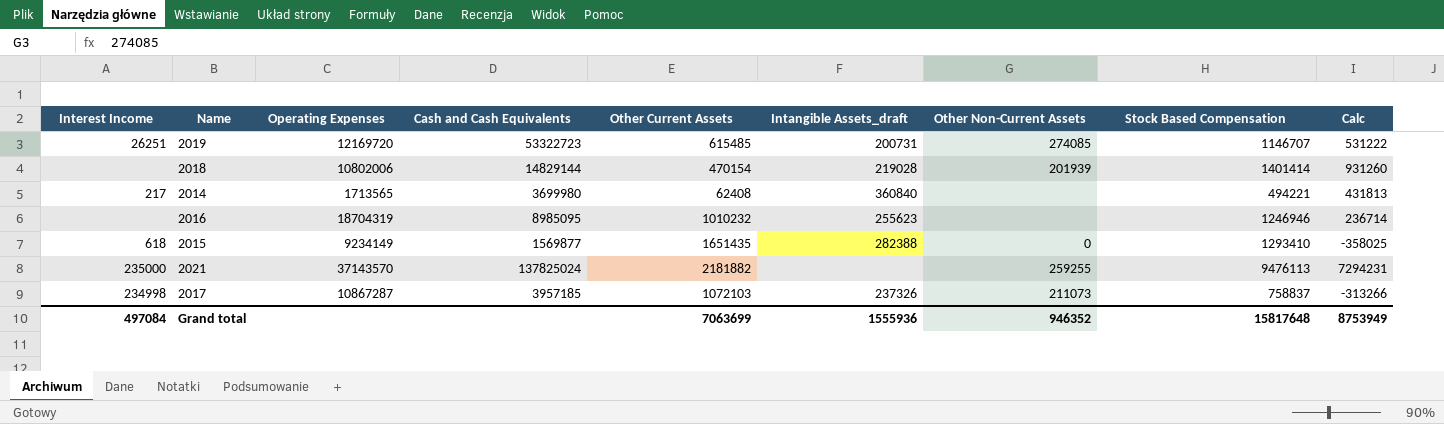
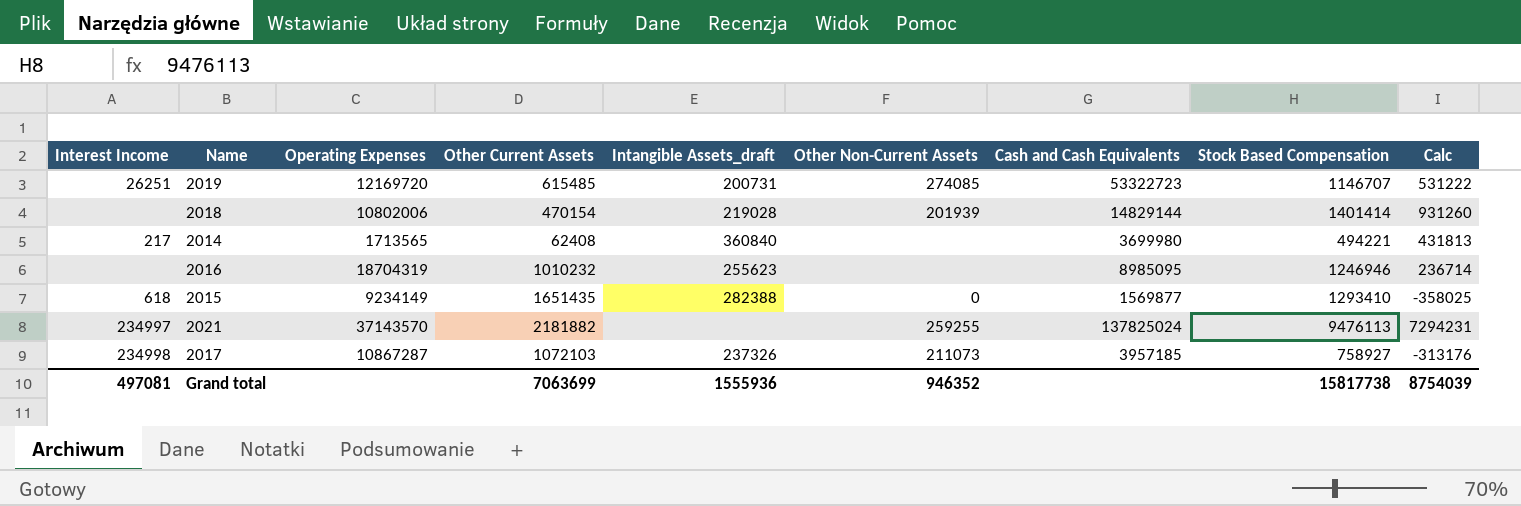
column Cash and Cash Equivalents | position: 4 -> 7
2021 | Interest Income: 235000 -> 234997
2017 | Stock Based Compensation: 758837 -> 758927
2017 | Calc: -313266 -> -313176
Grand total | Interest Income: 497084 -> 497081
Grand total | Stock Based Compensation: 15817648 -> 15817738
Grand total | Calc: 8753949 -> 8754039

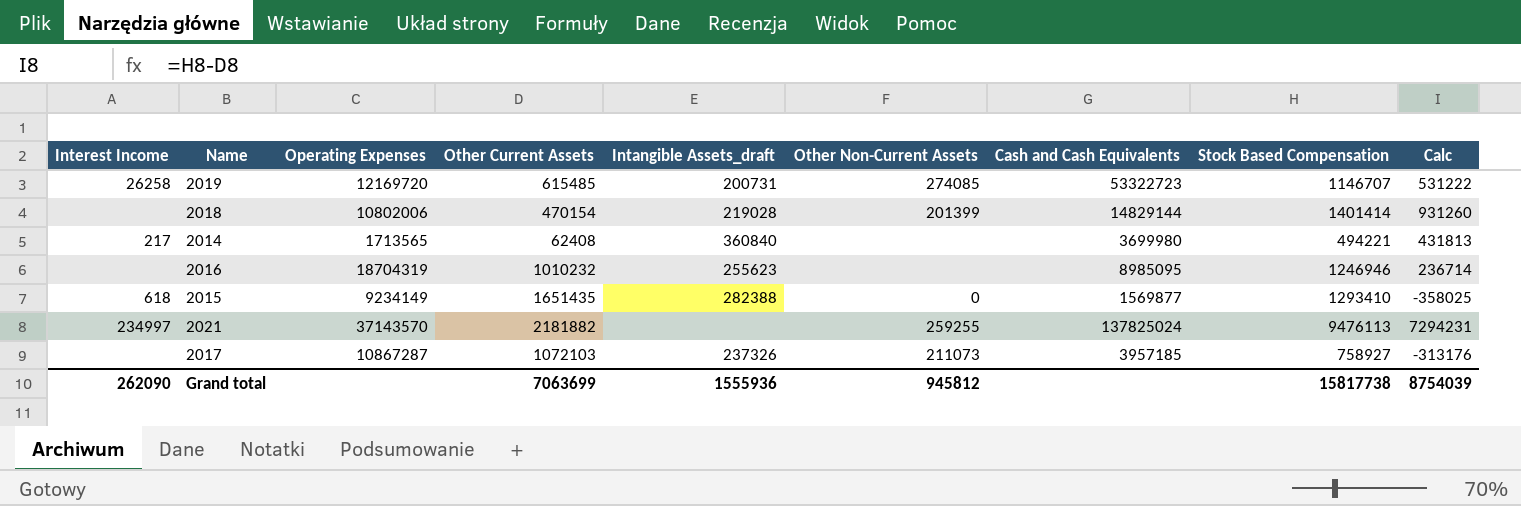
2019 | Interest Income: 26251 -> 26258
2018 | Other Non-Current Assets: 201939 -> 201399
2017 | Interest Income: 234998 -> none
Grand total | Interest Income: 497081 -> 262090
Grand total | Other Non-Current Assets: 946352 -> 945812

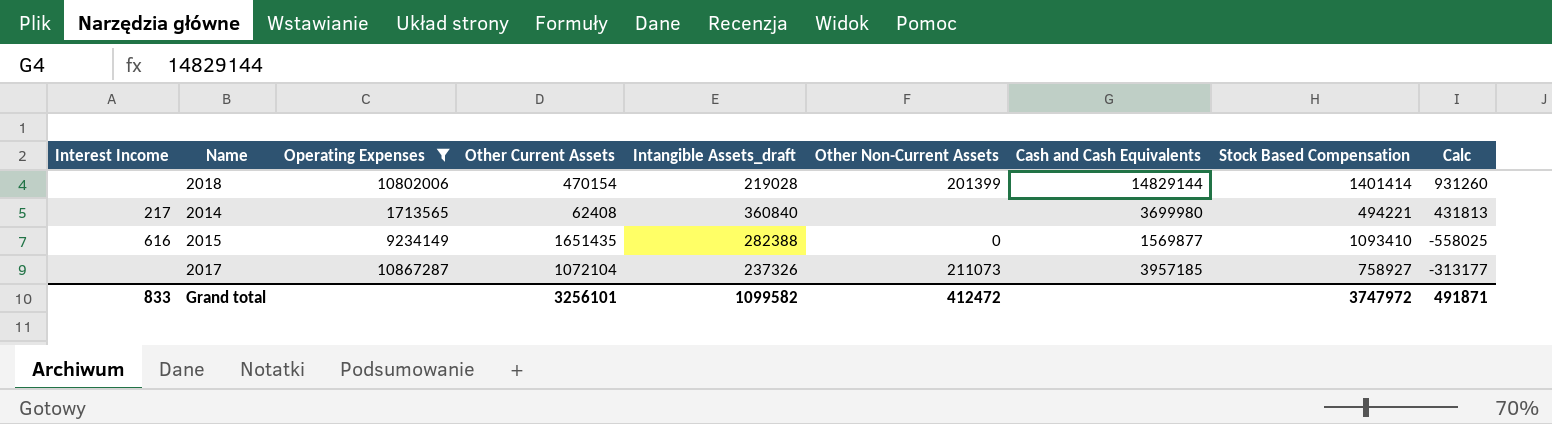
filter: none -> Operating Expenses <= 10867287
2015 | Interest Income: 618 -> 616
2015 | Stock Based Compensation: 1293410 -> 1093410
2015 | Calc: -358025 -> -558025
2017 | Other Current Assets: 1072103 -> 1072104
2017 | Calc: -313176 -> -313177
Grand total | Interest Income: 262090 -> 833
Grand total | Other Current Assets: 7063699 -> 3256101
Grand total | Intangible Assets_draft: 1555936 -> 1099582
Grand total | Other Non-Current Assets: 945812 -> 412472
Grand total | Stock Based Compensation: 15817738 -> 3747972
Grand total | Calc: 8754039 -> 491871

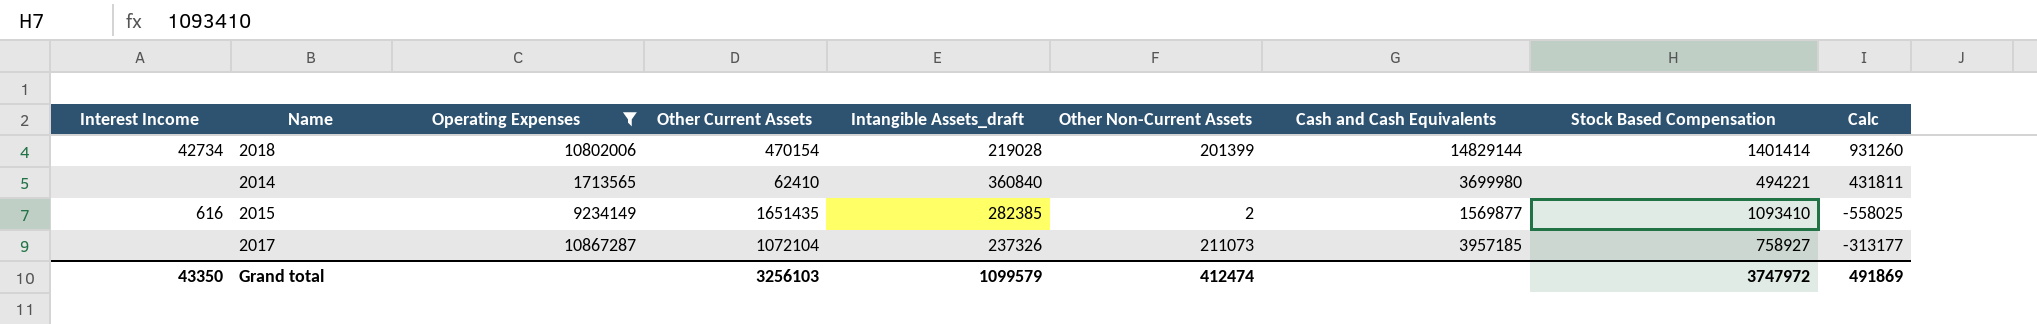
2018 | Interest Income: none -> 42734
2014 | Interest Income: 217 -> none
2014 | Other Current Assets: 62408 -> 62410
2014 | Calc: 431813 -> 431811
2015 | Intangible Assets_draft: 282388 -> 282385
2015 | Other Non-Current Assets: 0 -> 2
Grand total | Interest Income: 833 -> 43350
Grand total | Other Current Assets: 3256101 -> 3256103
Grand total | Intangible Assets_draft: 1099582 -> 1099579
Grand total | Other Non-Current Assets: 412472 -> 412474
Grand total | Calc: 491871 -> 491869

